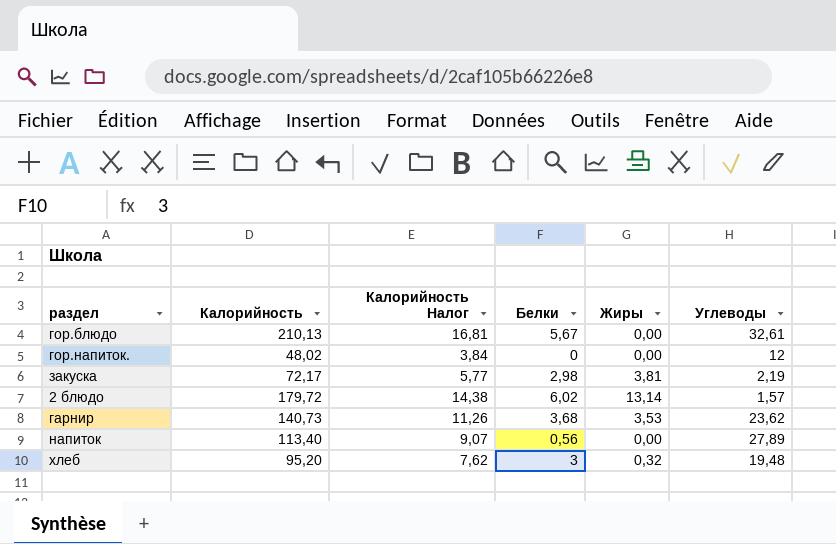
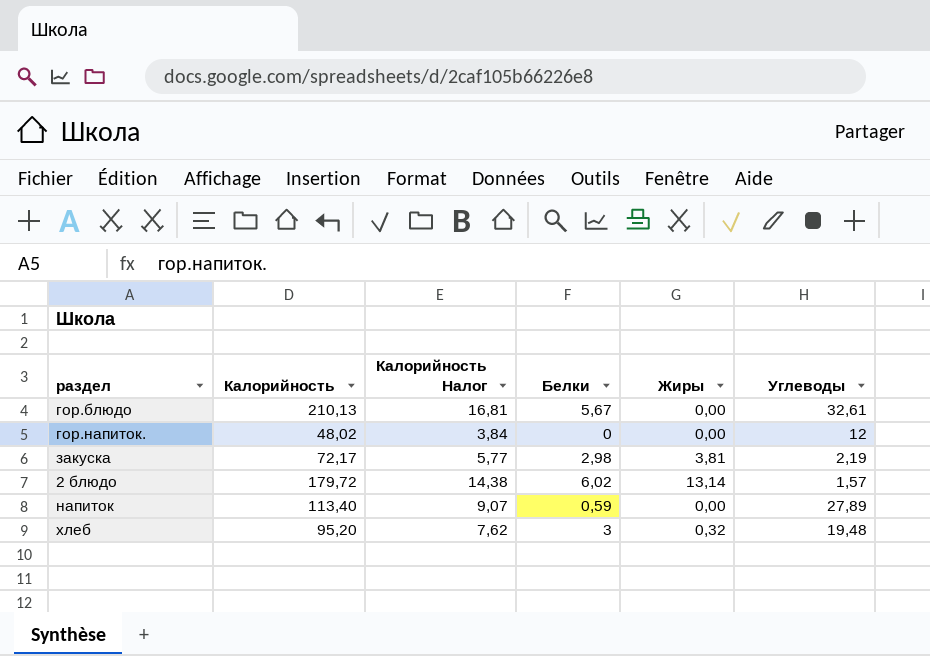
row гарнир: 140,73 | 11,26 | 3,68 | 3,53 | 23,62 -> none
напиток | Белки: 0,56 -> 0,59

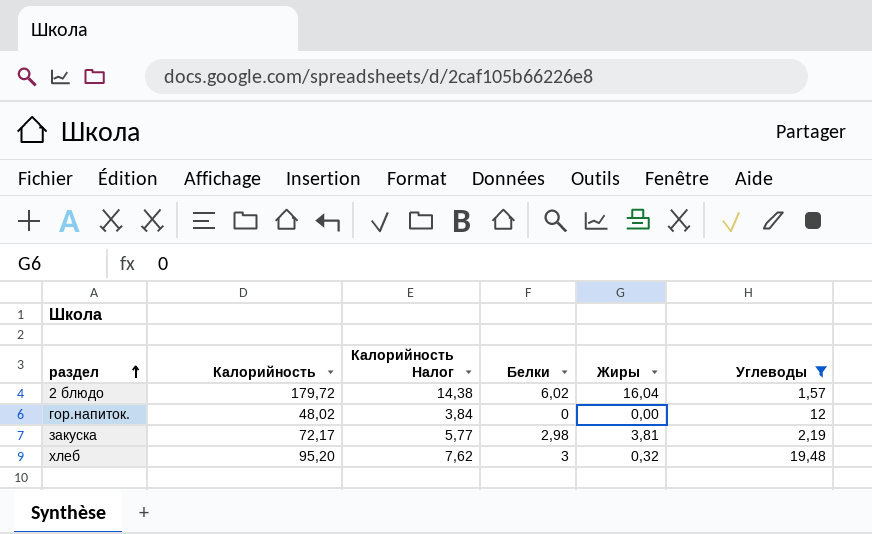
filter: none -> Углеводы <= 19,48
row order: none -> раздел ascending
2 блюдо | Жиры: 13,14 -> 16,04

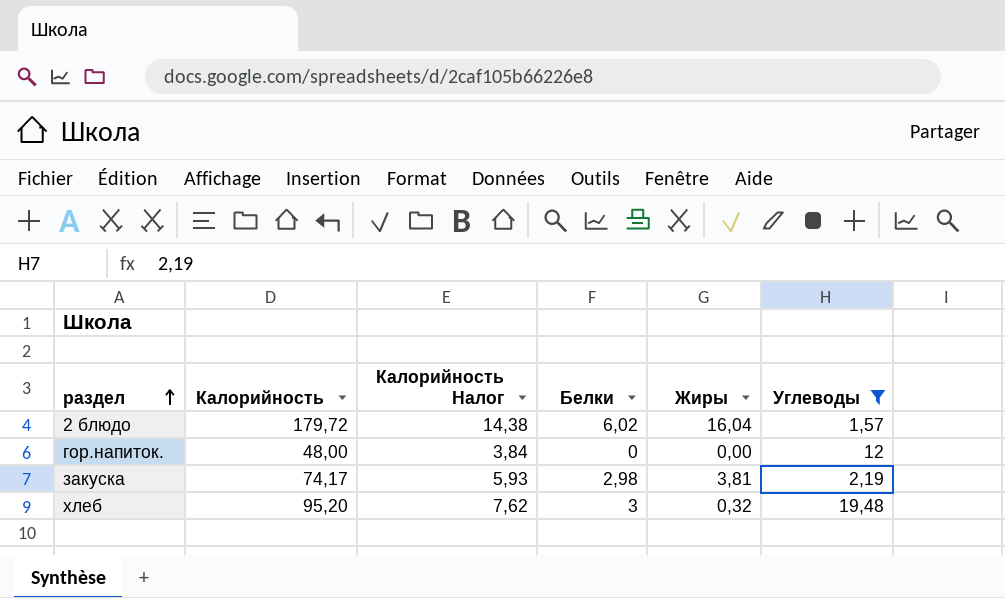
гор.напиток. | Калорийность: 48,02 -> 48,00
закуска | Калорийность: 72,17 -> 74,17
закуска | Калорийность Налог: 5,77 -> 5,93

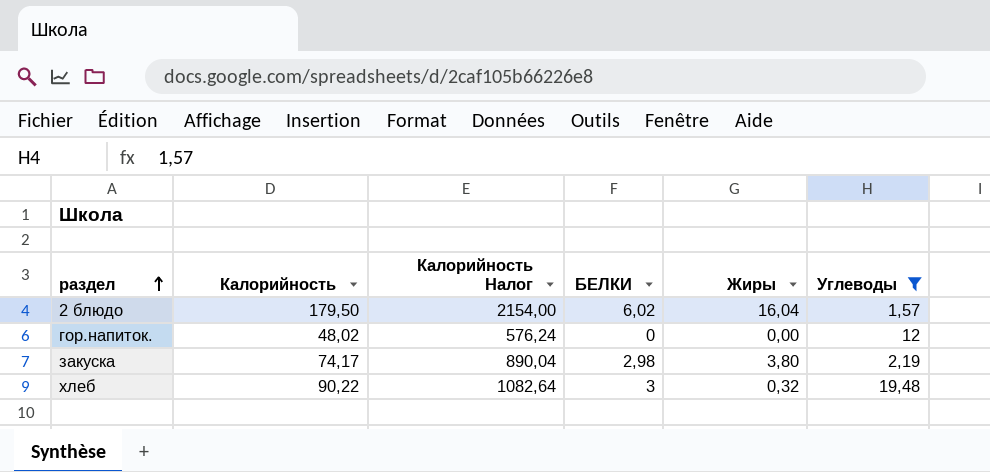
column Калорийность Налог | formula: [Калорийность] * 0,08 -> [Калорийность] * 12
column name: Белки -> БЕЛКИ
2 блюдо | Калорийность: 179,72 -> 179,50
гор.напиток. | Калорийность: 48,00 -> 48,02
закуска | Жиры: 3,81 -> 3,80
хлеб | Калорийность: 95,20 -> 90,22

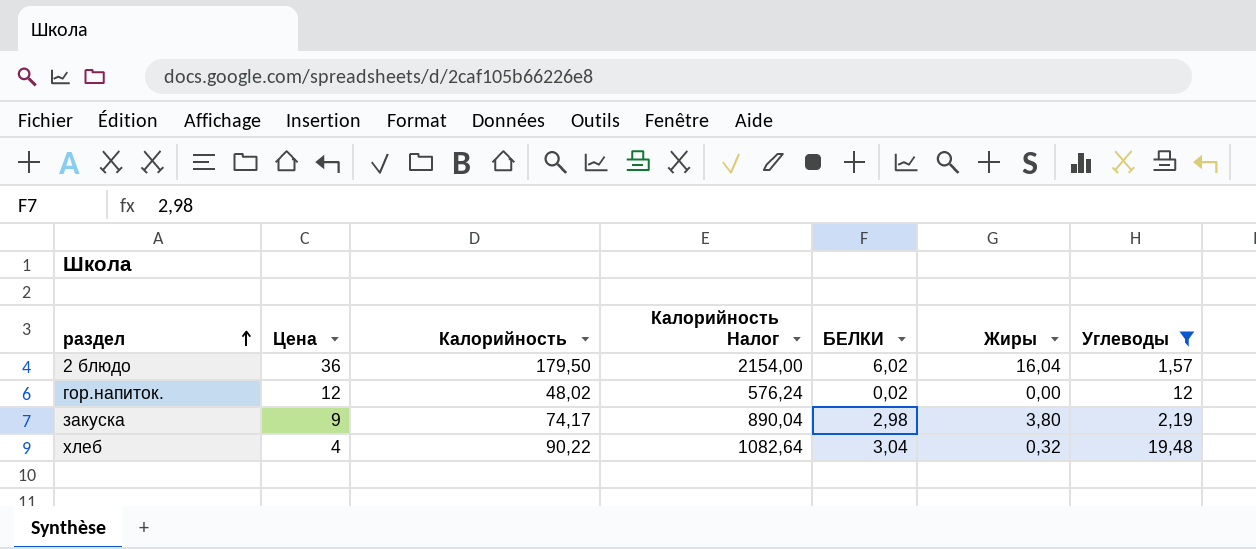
column Цена | position: none -> 2
гор.напиток. | БЕЛКИ: 0 -> 0,02
хлеб | БЕЛКИ: 3 -> 3,04

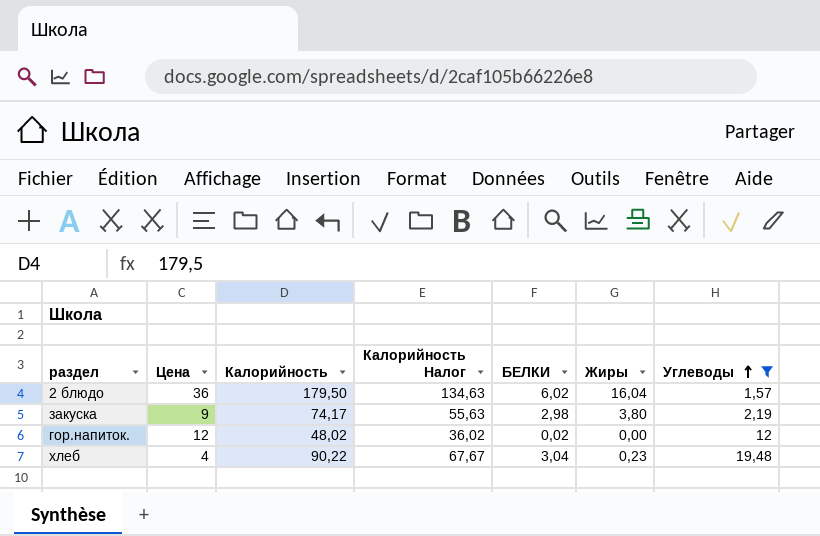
row order: раздел ascending -> Углеводы ascending
column Калорийность Налог | formula: [Калорийность] * 12 -> [Калорийность] * 0,75
хлеб | Жиры: 0,32 -> 0,23

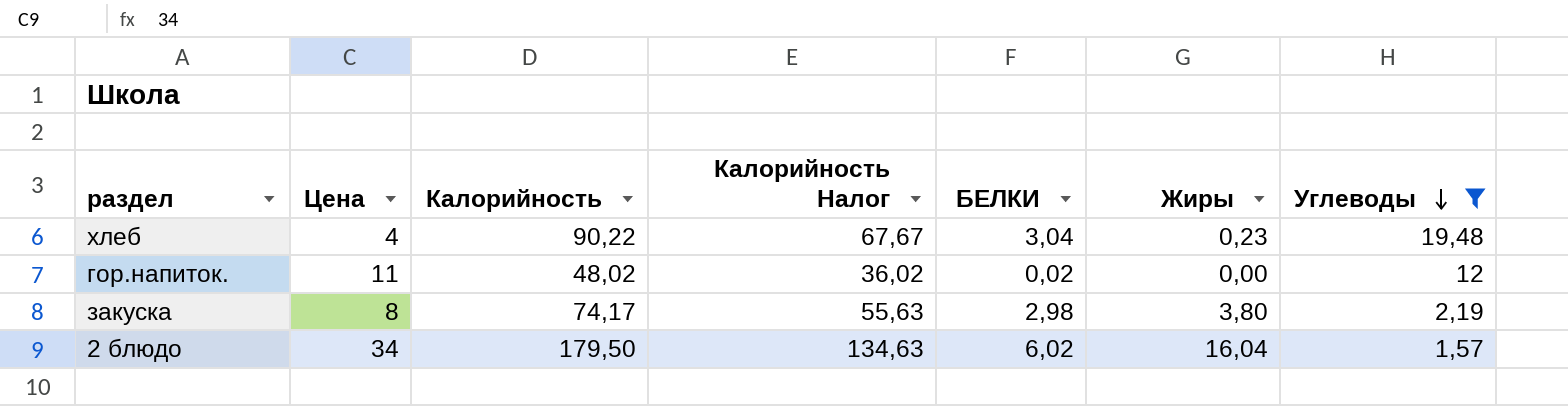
row order: Углеводы ascending -> Углеводы descending
гор.напиток. | Цена: 12 -> 11
закуска | Цена: 9 -> 8
2 блюдо | Цена: 36 -> 34

